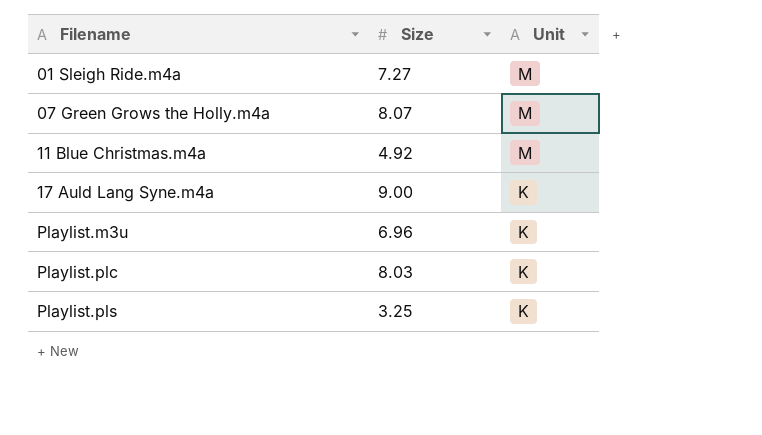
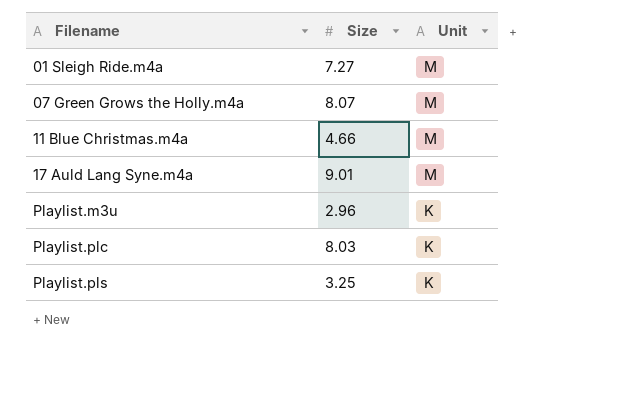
11 Blue Christmas.m4a | Size: 4.92 -> 4.66
17 Auld Lang Syne.m4a | Size: 9.00 -> 9.01
17 Auld Lang Syne.m4a | Unit: K -> M
Playlist.m3u | Size: 6.96 -> 2.96

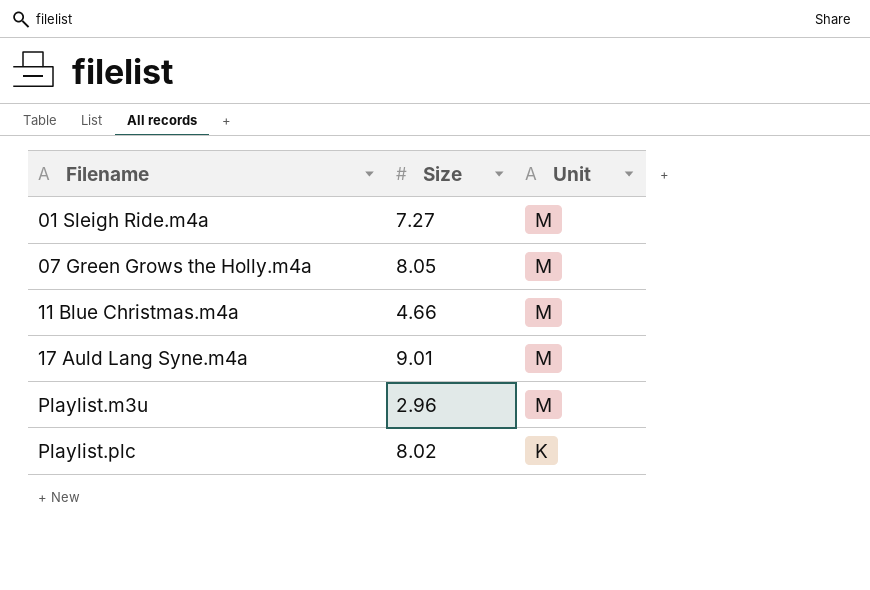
row Playlist.pls: 3.25 | K -> none
07 Green Grows the Holly.m4a | Size: 8.07 -> 8.05
Playlist.m3u | Unit: K -> M
Playlist.plc | Size: 8.03 -> 8.02

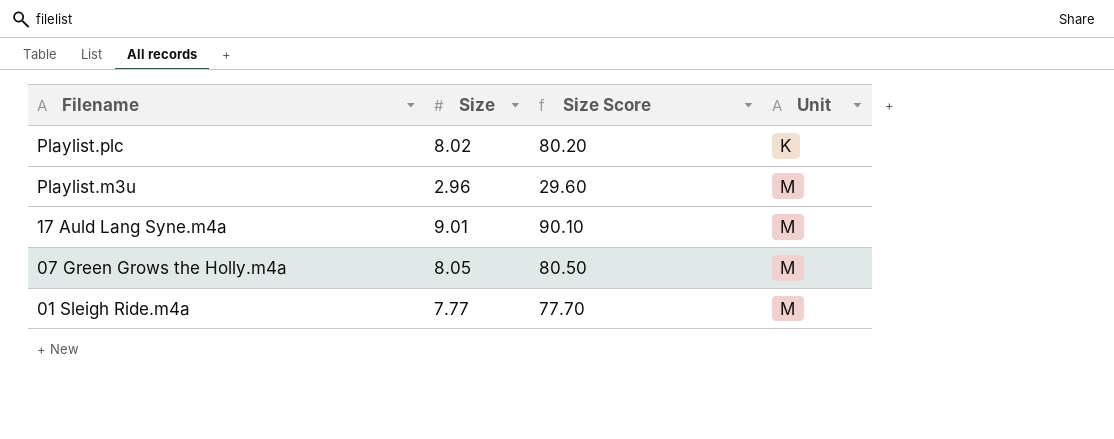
row order: Filename ascending -> Filename descending
column Size Score | formula: none -> [Size] * 10
row 11 Blue Christmas.m4a: 4.66 | M -> none
01 Sleigh Ride.m4a | Size: 7.27 -> 7.77

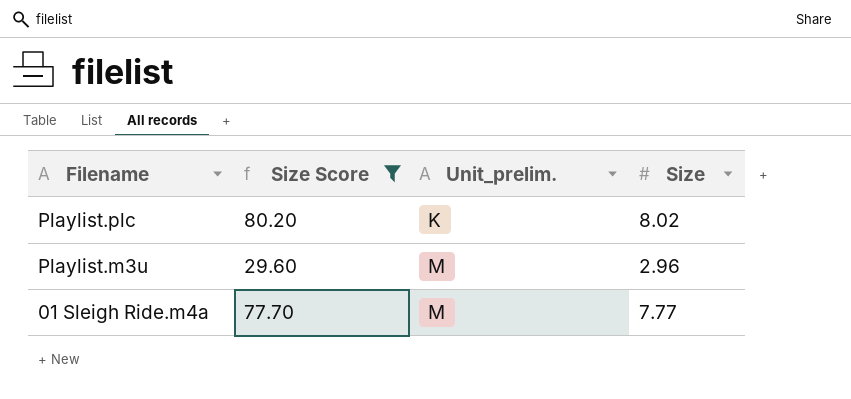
filter: none -> Size Score <= 80.20
column name: Unit -> Unit_prelim.
column Size | position: 2 -> 4

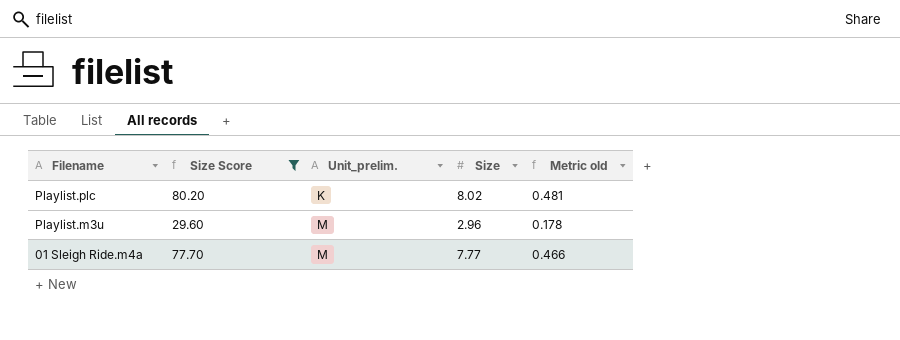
column Metric old | formula: none -> [Size] * 0.06

